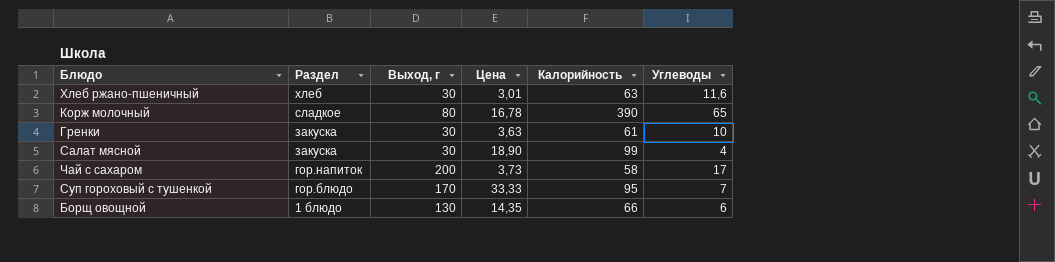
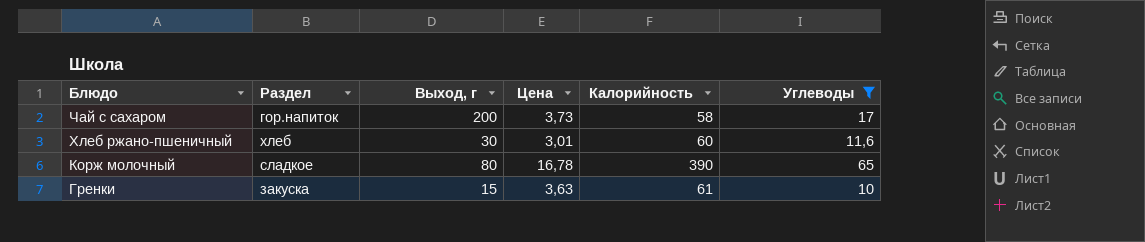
filter: none -> Углеводы >= 10
row order: Раздел descending -> Блюдо descending
Хлеб ржано-пшеничный | Калорийность: 63 -> 60
Гренки | Выход, г: 30 -> 15

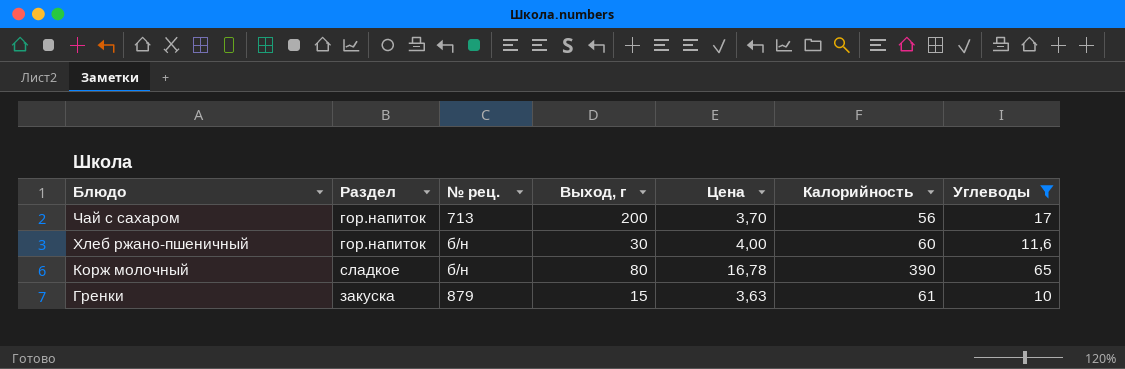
column № рец. | position: none -> 3
Чай с сахаром | Цена: 3,73 -> 3,70
Чай с сахаром | Калорийность: 58 -> 56
Хлеб ржано-пшеничный | Раздел: хлеб -> гор.напиток
Хлеб ржано-пшеничный | Цена: 3,01 -> 4,00

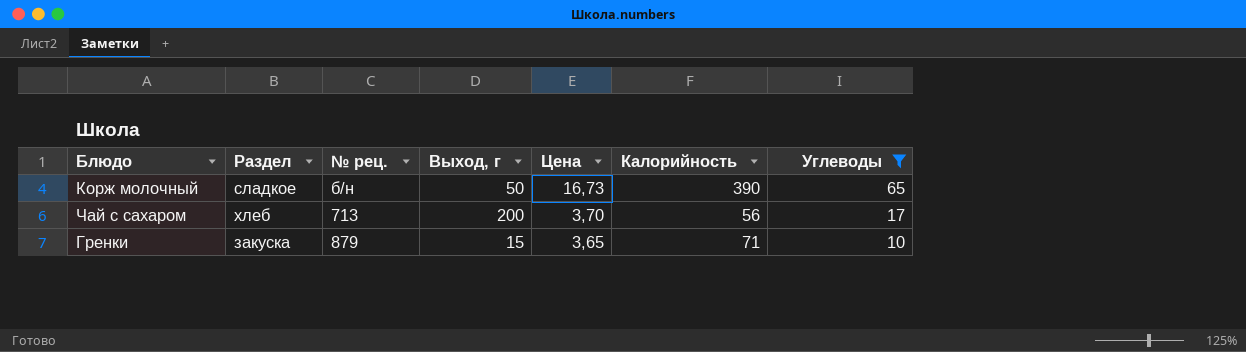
row order: Блюдо descending -> Цена descending
row Хлеб ржано-пшеничный: гор.напиток | б/н | 30 | 4,00 | 60 | 11,6 -> none
Корж молочный | Выход, г: 80 -> 50
Корж молочный | Цена: 16,78 -> 16,73
Чай с сахаром | Раздел: гор.напиток -> хлеб
Гренки | Цена: 3,63 -> 3,65
Гренки | Калорийность: 61 -> 71

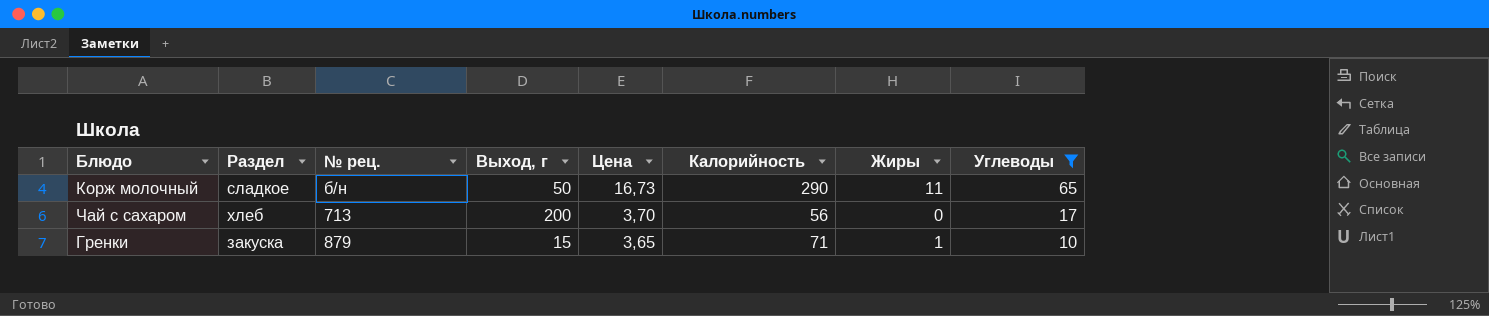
column Жиры | position: none -> 7
Корж молочный | Калорийность: 390 -> 290

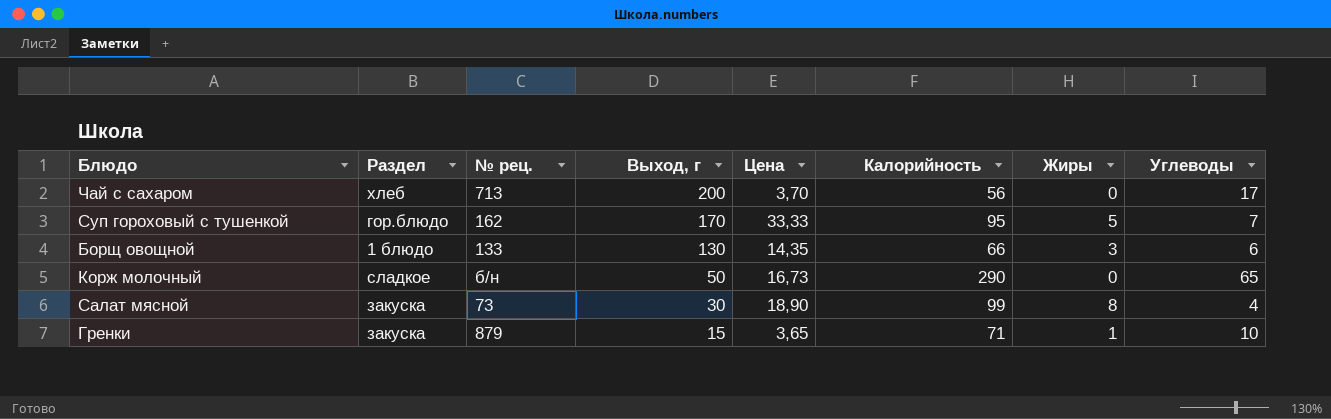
filter: Углеводы >= 10 -> none
row order: Цена descending -> Выход, г descending
Корж молочный | Жиры: 11 -> 0

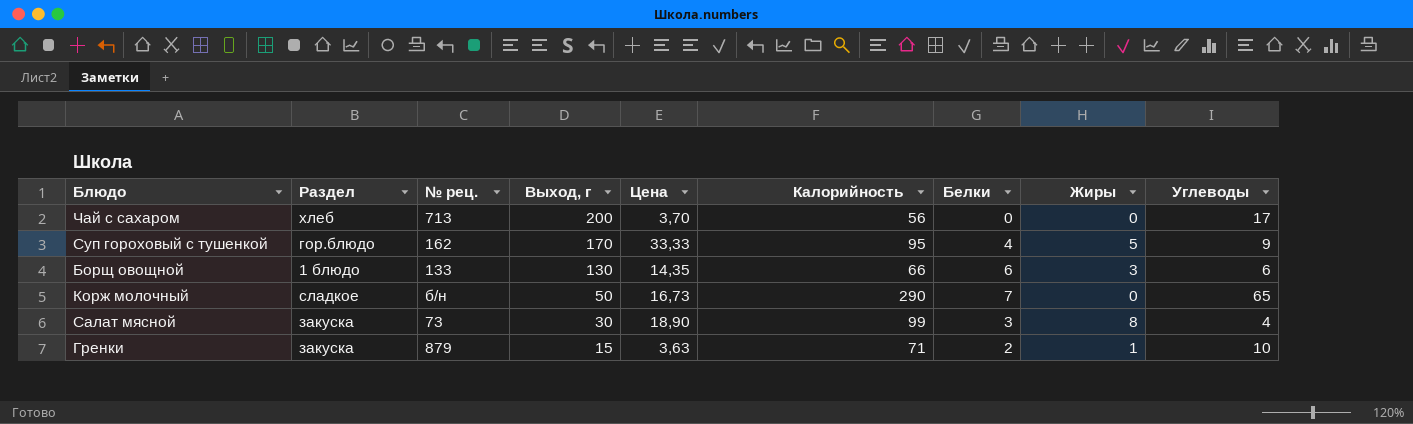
column Белки | position: none -> 7
Суп гороховый с тушенкой | Углеводы: 7 -> 9
Гренки | Цена: 3,65 -> 3,63

